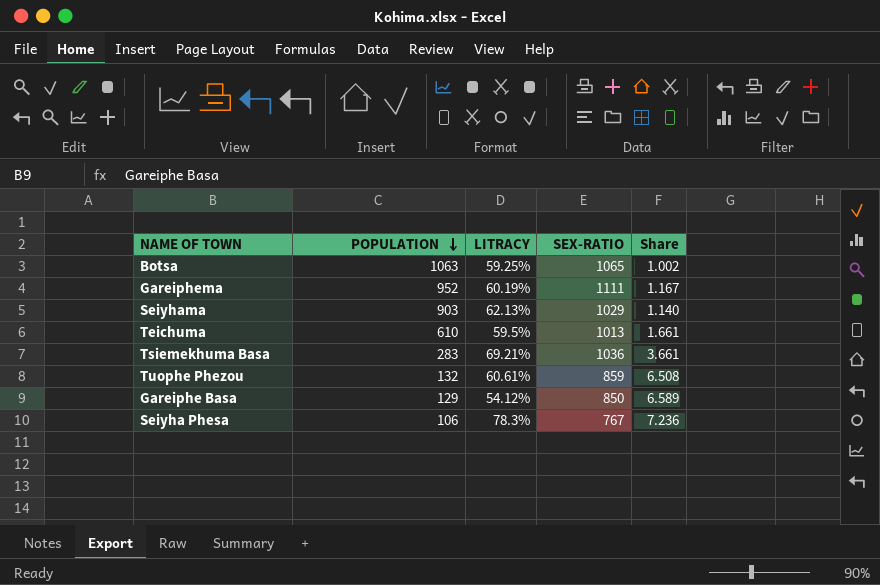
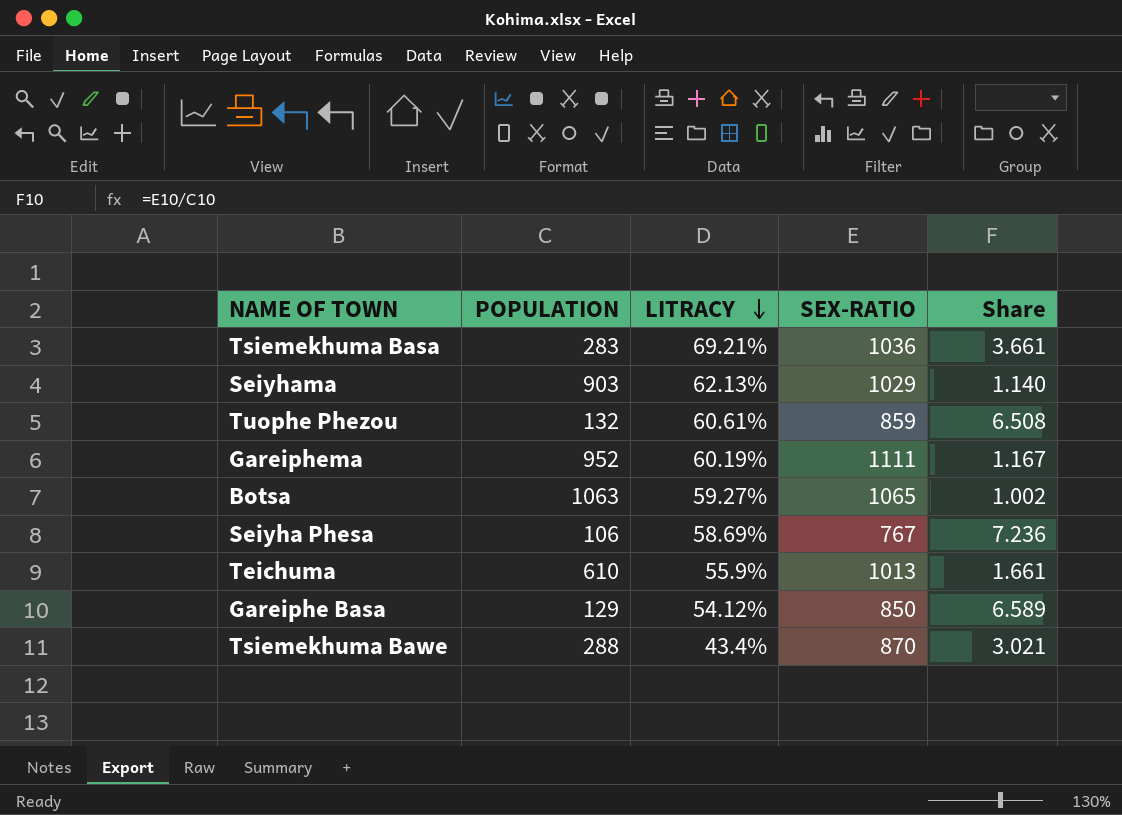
row order: POPULATION descending -> LITRACY descending
Botsa | LITRACY: 59.25% -> 59.27%
Seiyha Phesa | LITRACY: 78.3% -> 58.69%
Teichuma | LITRACY: 59.5% -> 55.9%
row Tsiemekhuma Bawe: none -> 288 | 43.4% | 870 | 3.021

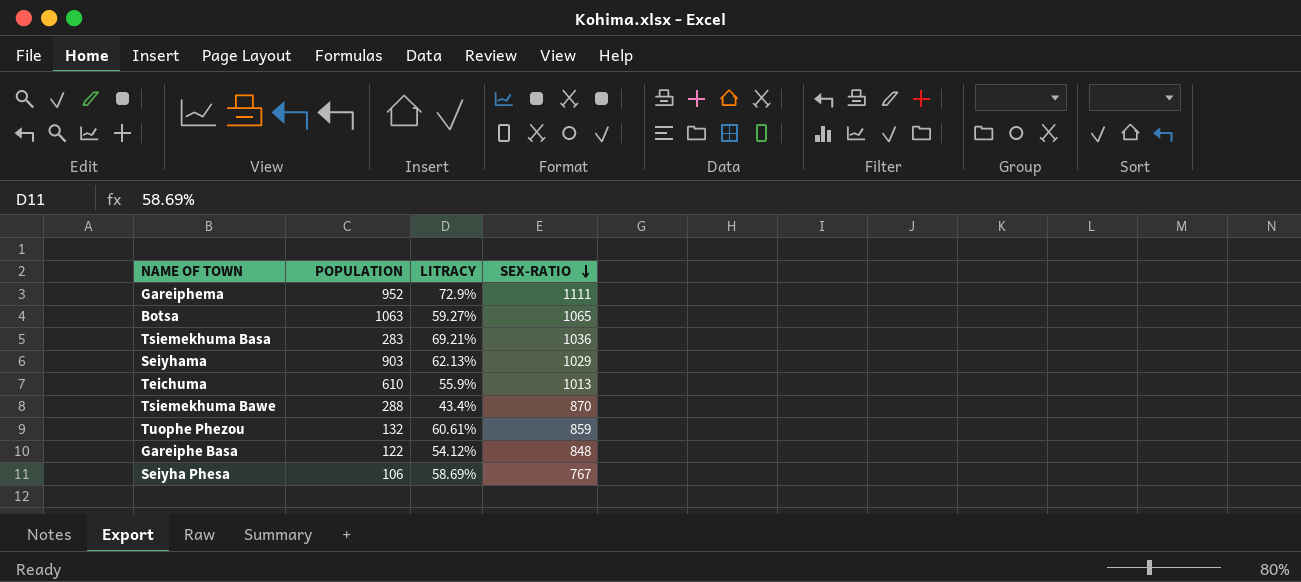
row order: LITRACY descending -> SEX-RATIO descending
column Share | formula: [SEX-RATIO] / [POPULATION] -> none
Gareiphema | LITRACY: 60.19% -> 72.9%
Gareiphe Basa | POPULATION: 129 -> 122
Gareiphe Basa | SEX-RATIO: 850 -> 848

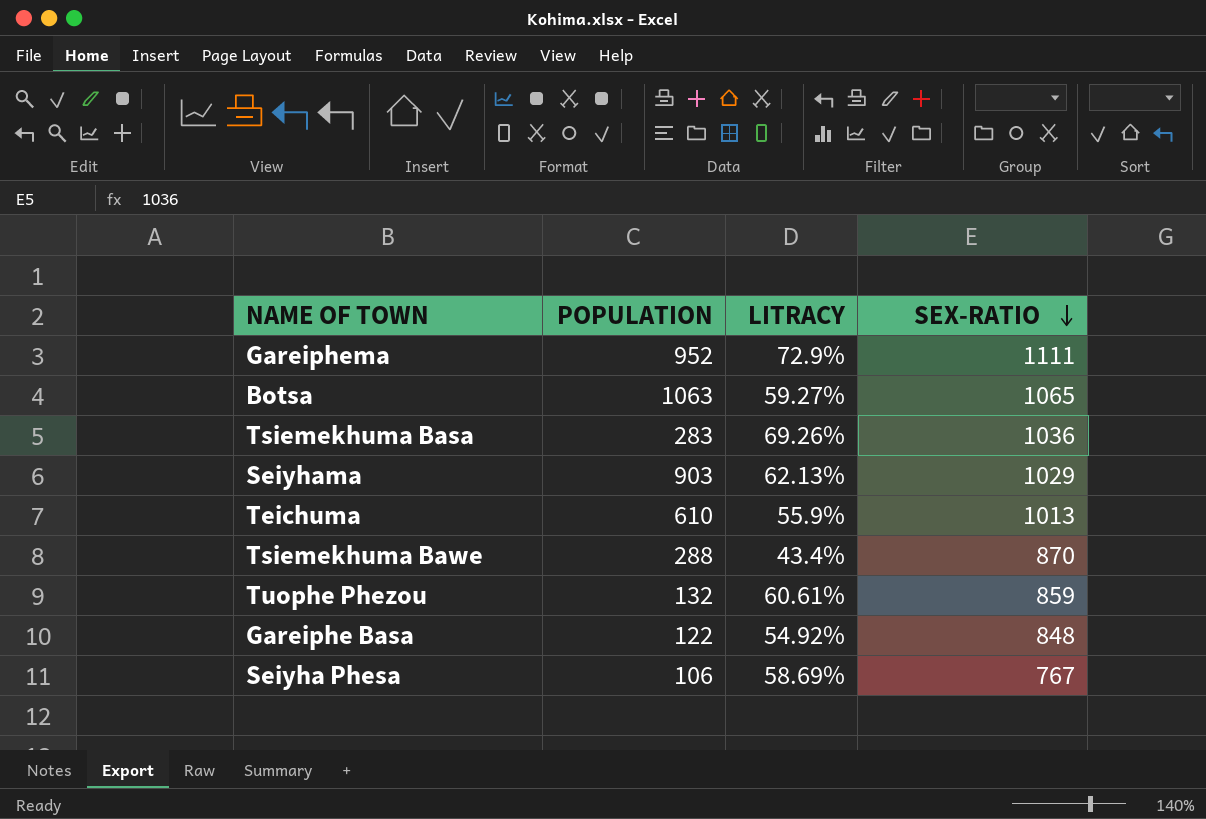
Tsiemekhuma Basa | LITRACY: 69.21% -> 69.26%
Gareiphe Basa | LITRACY: 54.12% -> 54.92%

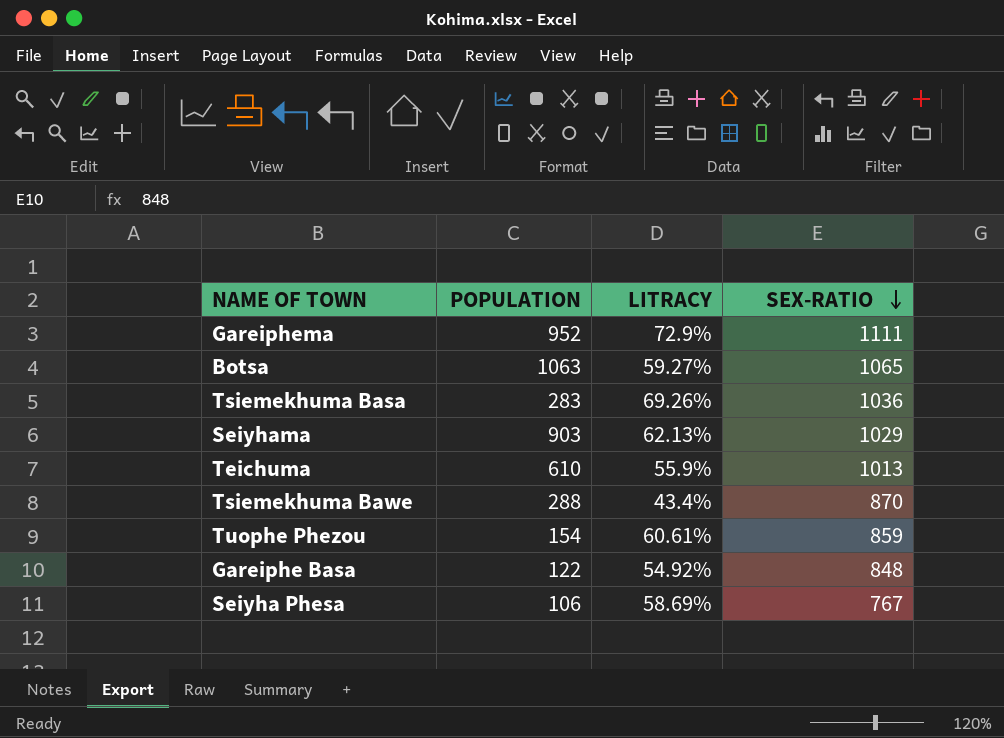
Tuophe Phezou | POPULATION: 132 -> 154

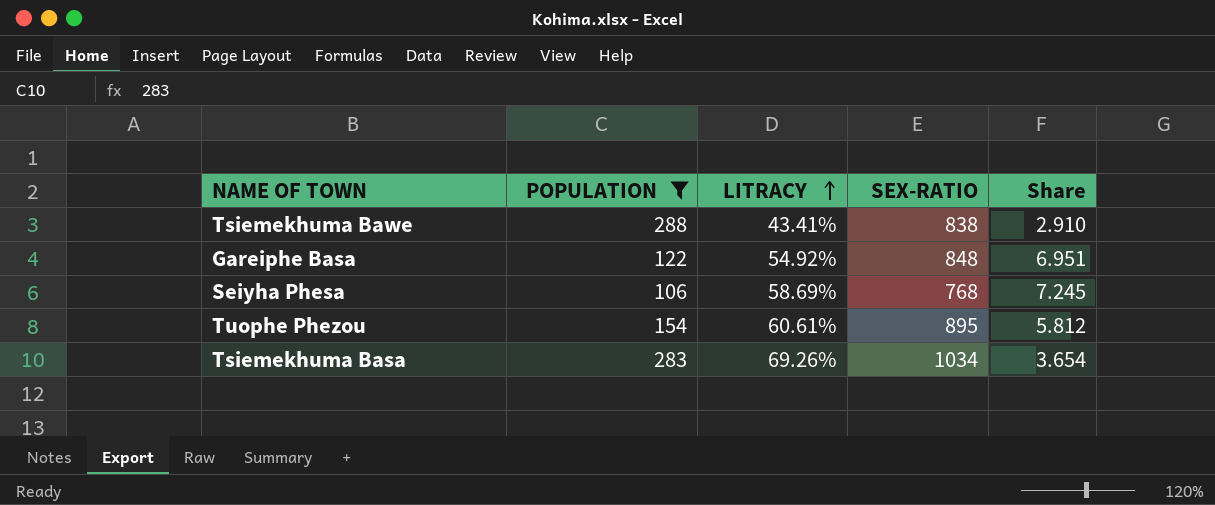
filter: none -> POPULATION <= 288
row order: SEX-RATIO descending -> LITRACY ascending
column Share | formula: none -> [SEX-RATIO] / [POPULATION]
Tsiemekhuma Bawe | LITRACY: 43.4% -> 43.41%
Tsiemekhuma Bawe | SEX-RATIO: 870 -> 838
Seiyha Phesa | SEX-RATIO: 767 -> 768
Tuophe Phezou | SEX-RATIO: 859 -> 895
Tsiemekhuma Basa | SEX-RATIO: 1036 -> 1034

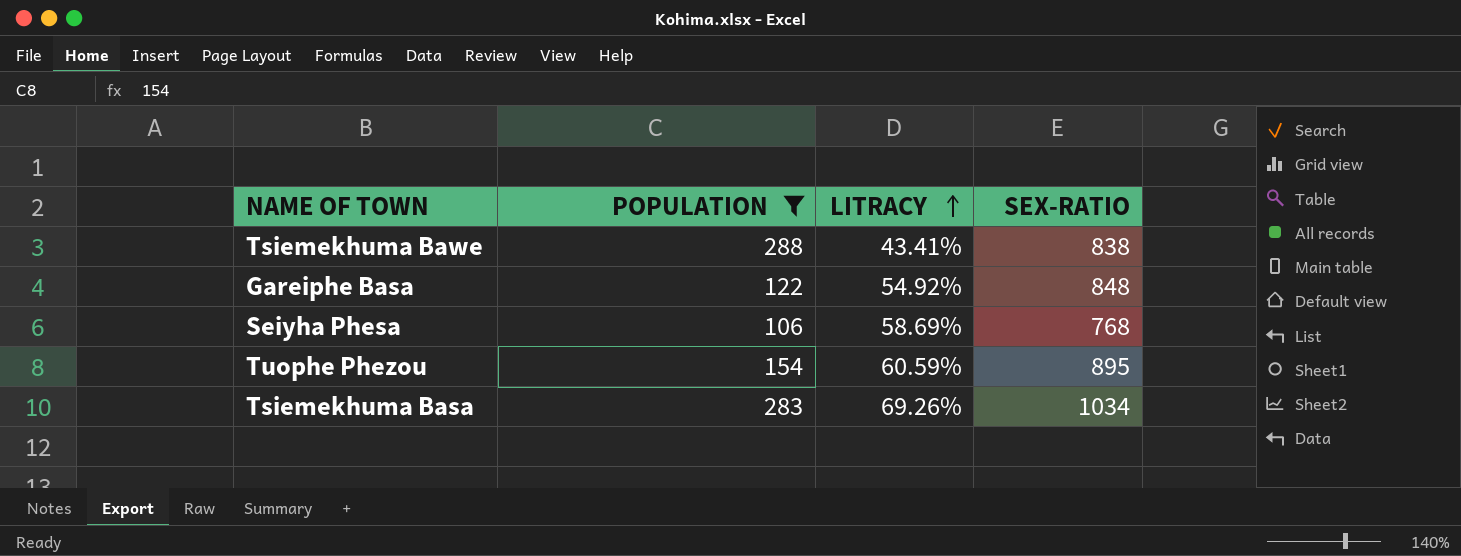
column Share | formula: [SEX-RATIO] / [POPULATION] -> none
Tuophe Phezou | LITRACY: 60.61% -> 60.59%

